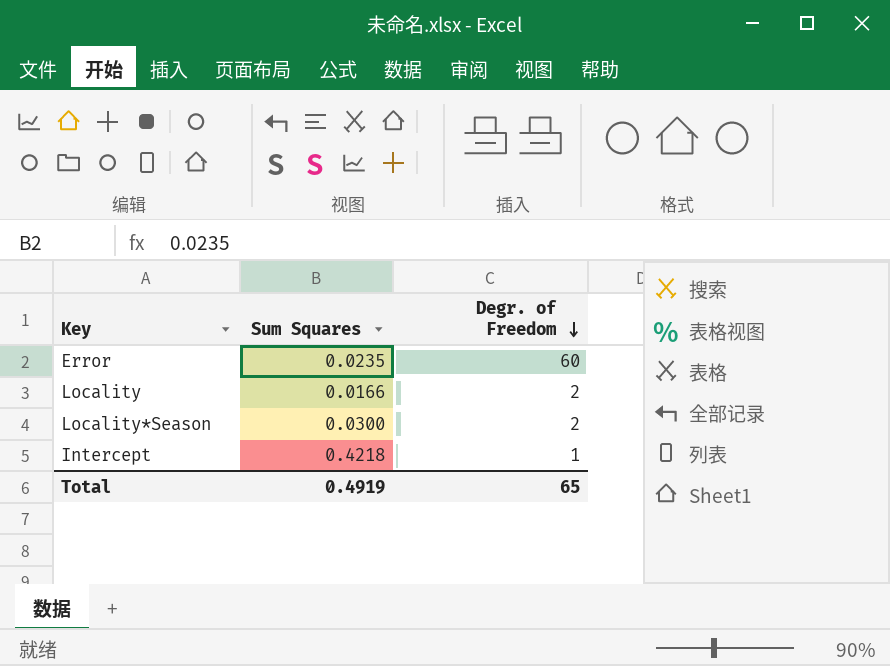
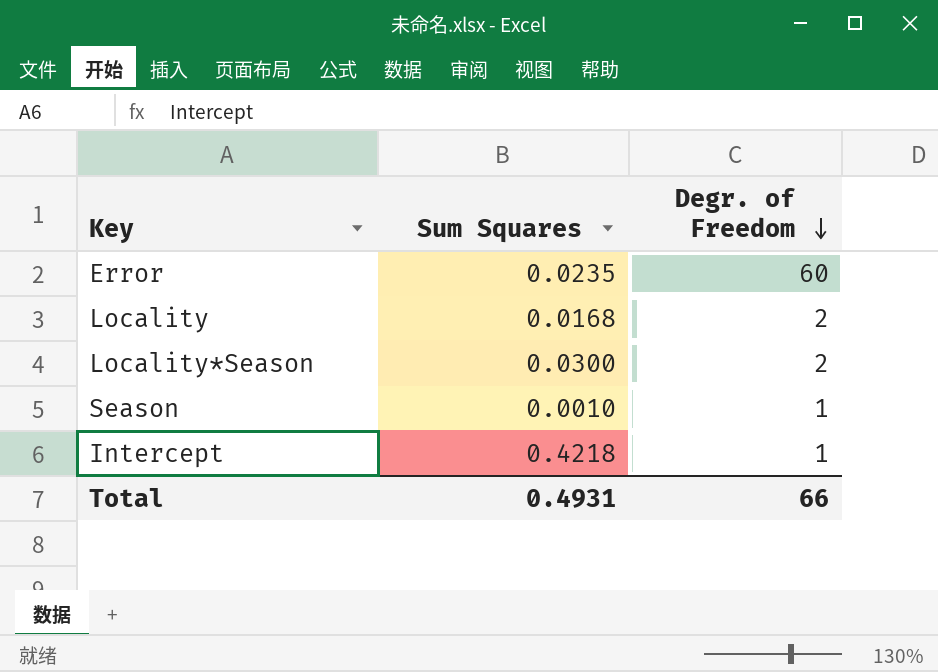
Locality | Sum Squares: 0.0166 -> 0.0168
row Season: none -> 0.0010 | 1
Total | Sum Squares: 0.4919 -> 0.4931
Total | Degr. of Freedom: 65 -> 66

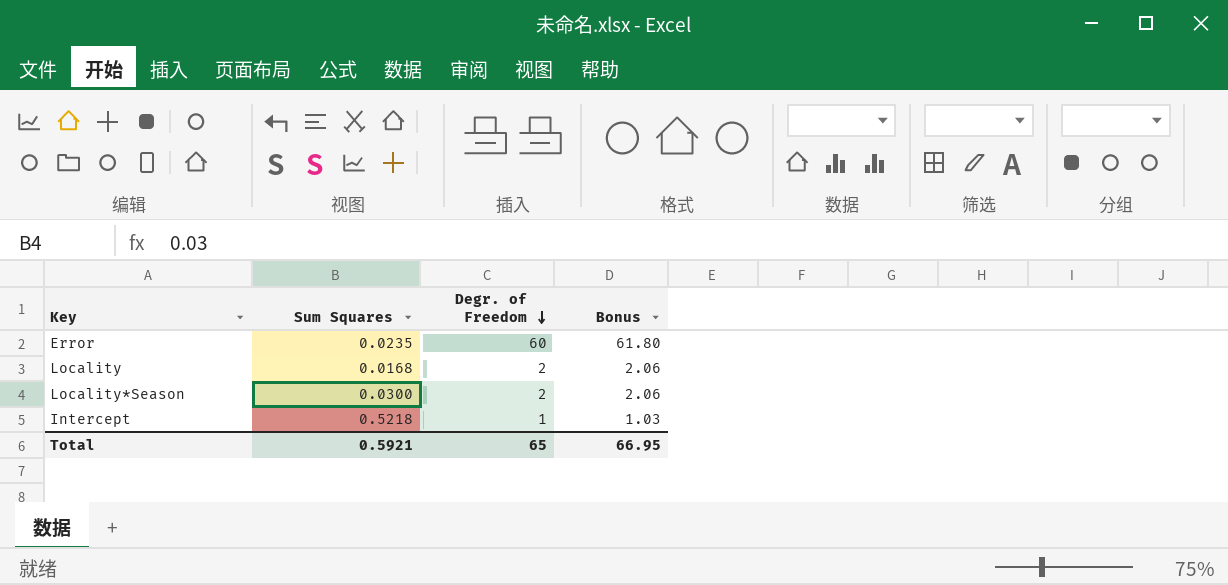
column Bonus | formula: none -> [Degr. of Freedom] * 1.03
row Season: 0.0010 | 1 -> none
Intercept | Sum Squares: 0.4218 -> 0.5218
Total | Sum Squares: 0.4931 -> 0.5921
Total | Degr. of Freedom: 66 -> 65

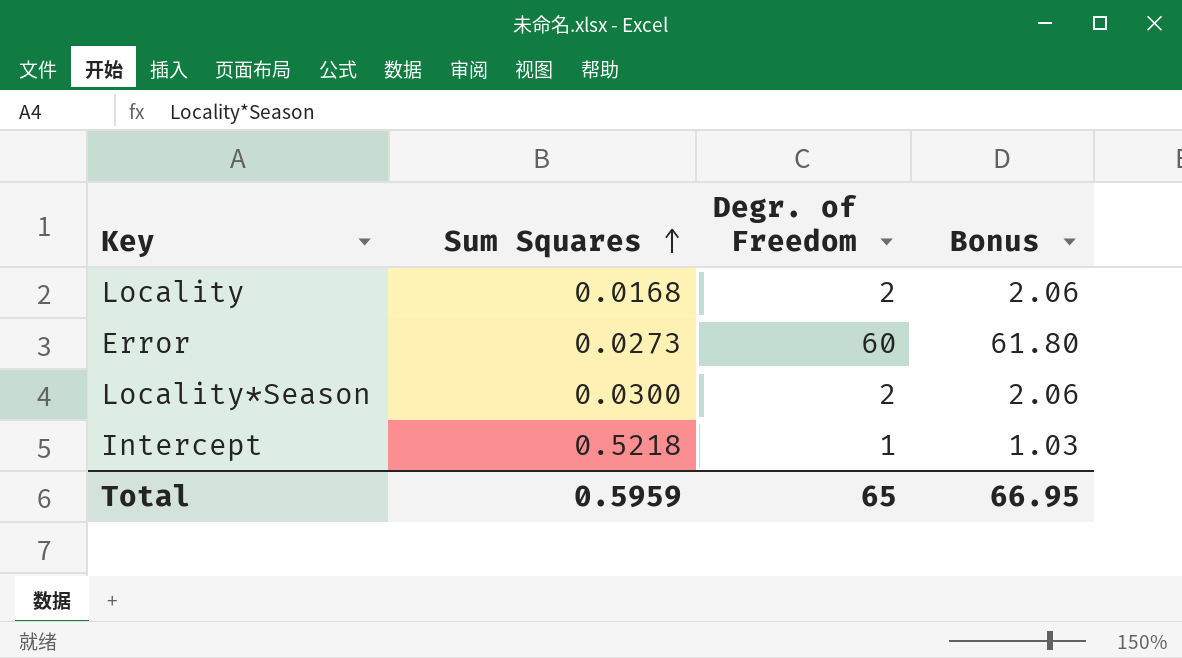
row order: Degr. of Freedom descending -> Sum Squares ascending
Error | Sum Squares: 0.0235 -> 0.0273
Total | Sum Squares: 0.5921 -> 0.5959

